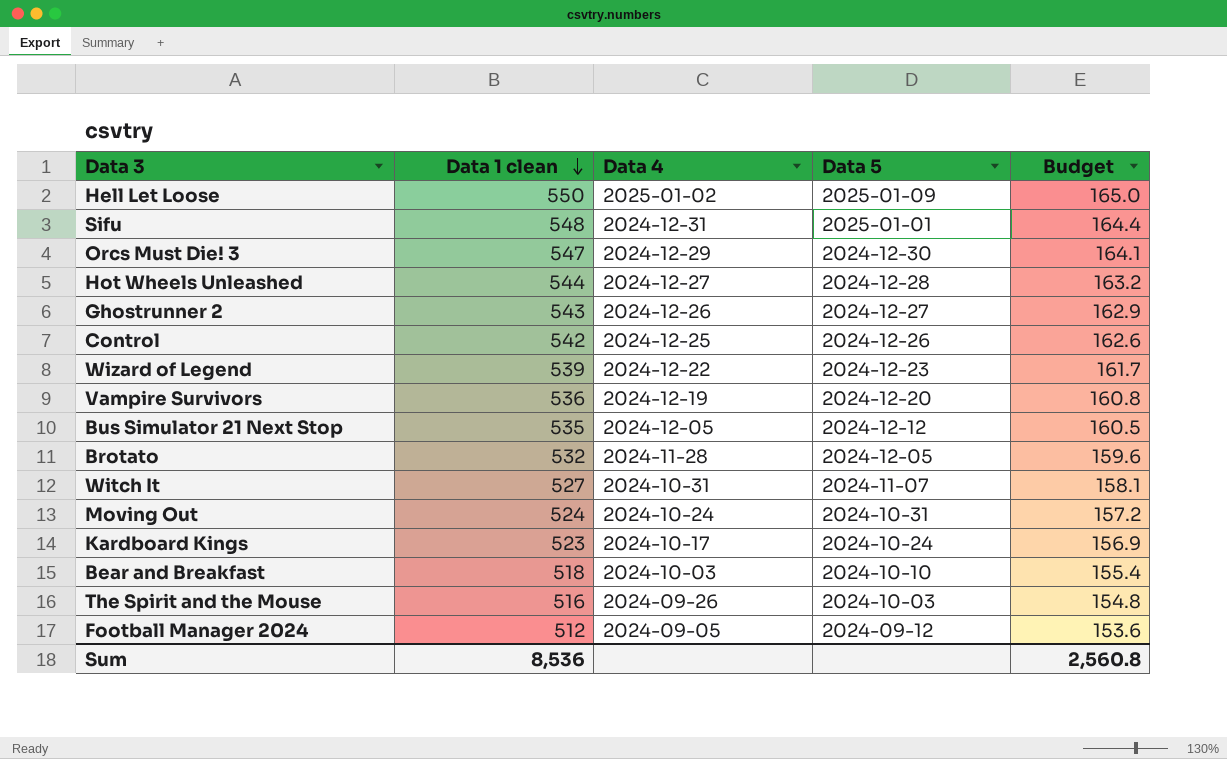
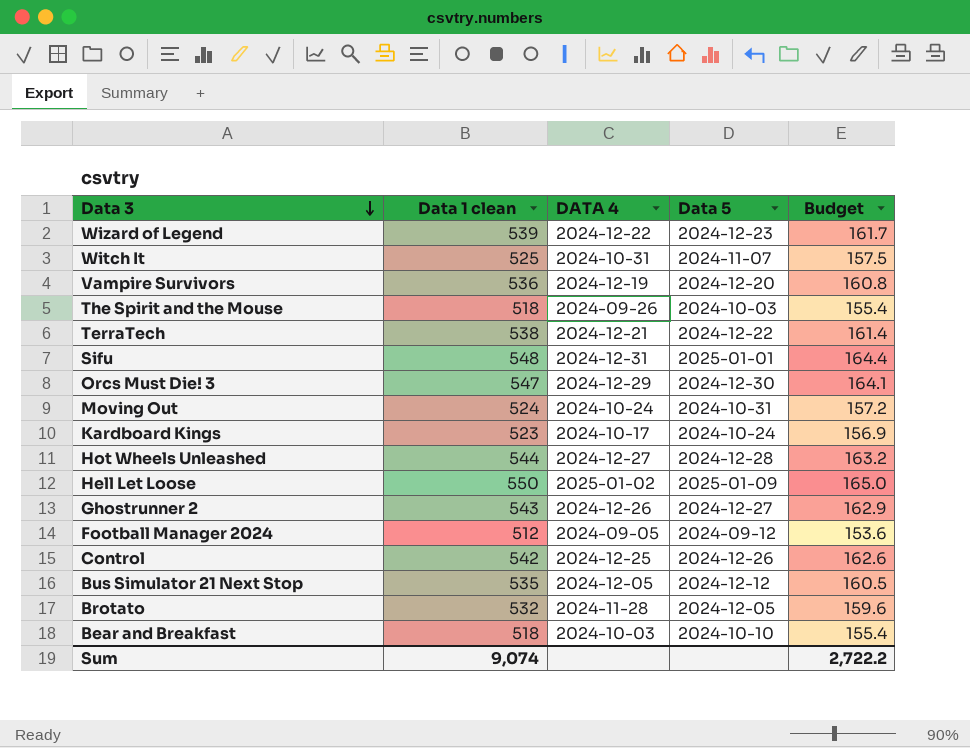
row order: Data 1 clean descending -> Data 3 descending
column name: Data 4 -> DATA 4
Witch It | Data 1 clean: 527 -> 525
Witch It | Budget: 158.1 -> 157.5
The Spirit and the Mouse | Data 1 clean: 516 -> 518
The Spirit and the Mouse | Budget: 154.8 -> 155.4
row TerraTech: none -> 538 | 2024-12-21 | 2024-12-22 | 161.4
Sum | Data 1 clean: 8,536 -> 9,074
Sum | Budget: 2,560.8 -> 2,722.2

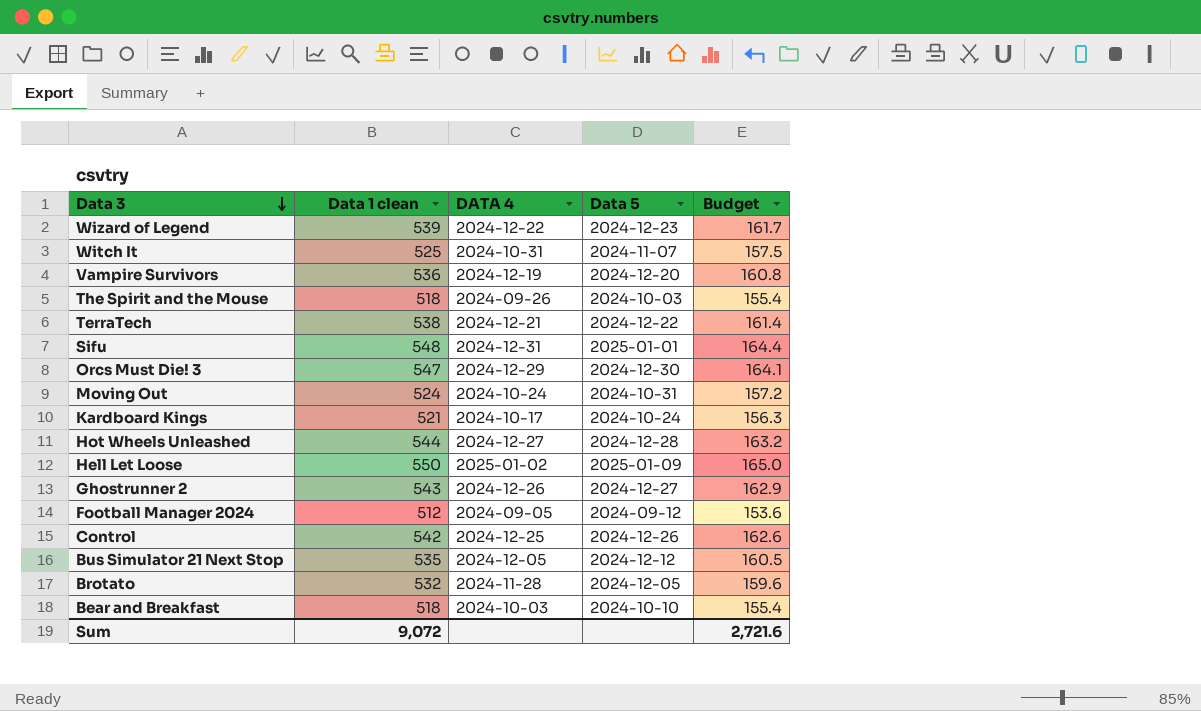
Kardboard Kings | Data 1 clean: 523 -> 521
Kardboard Kings | Budget: 156.9 -> 156.3
Sum | Data 1 clean: 9,074 -> 9,072
Sum | Budget: 2,722.2 -> 2,721.6

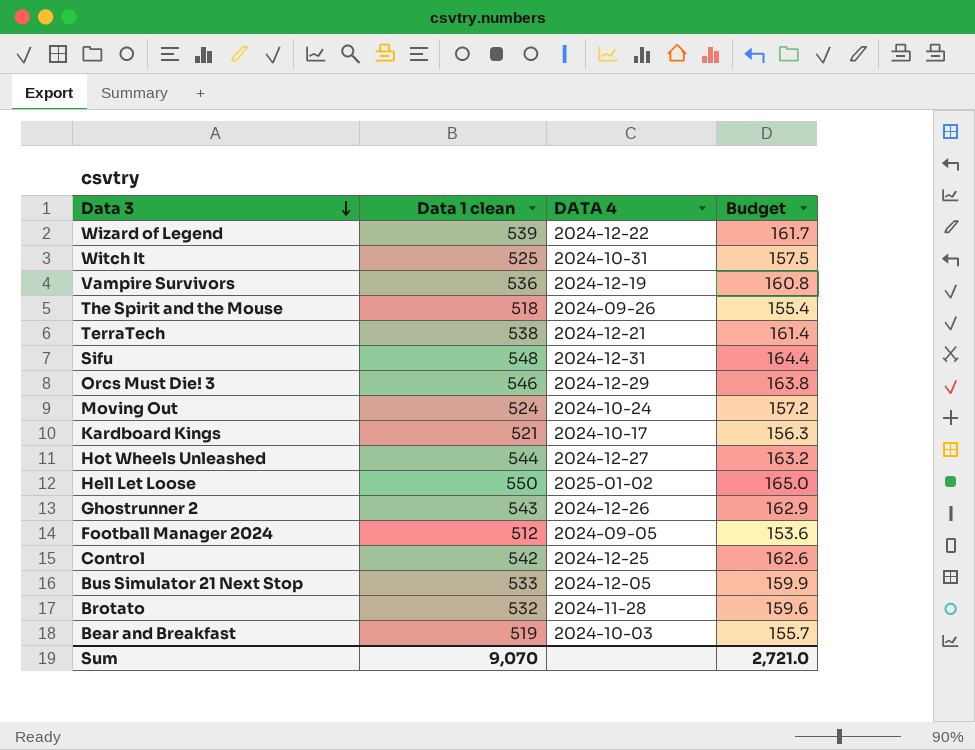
column Data 5 | position: 4 -> none
Orcs Must Die! 3 | Data 1 clean: 547 -> 546
Orcs Must Die! 3 | Budget: 164.1 -> 163.8
Bus Simulator 21 Next Stop | Data 1 clean: 535 -> 533
Bus Simulator 21 Next Stop | Budget: 160.5 -> 159.9
Bear and Breakfast | Data 1 clean: 518 -> 519
Bear and Breakfast | Budget: 155.4 -> 155.7
Sum | Data 1 clean: 9,072 -> 9,070
Sum | Budget: 2,721.6 -> 2,721.0

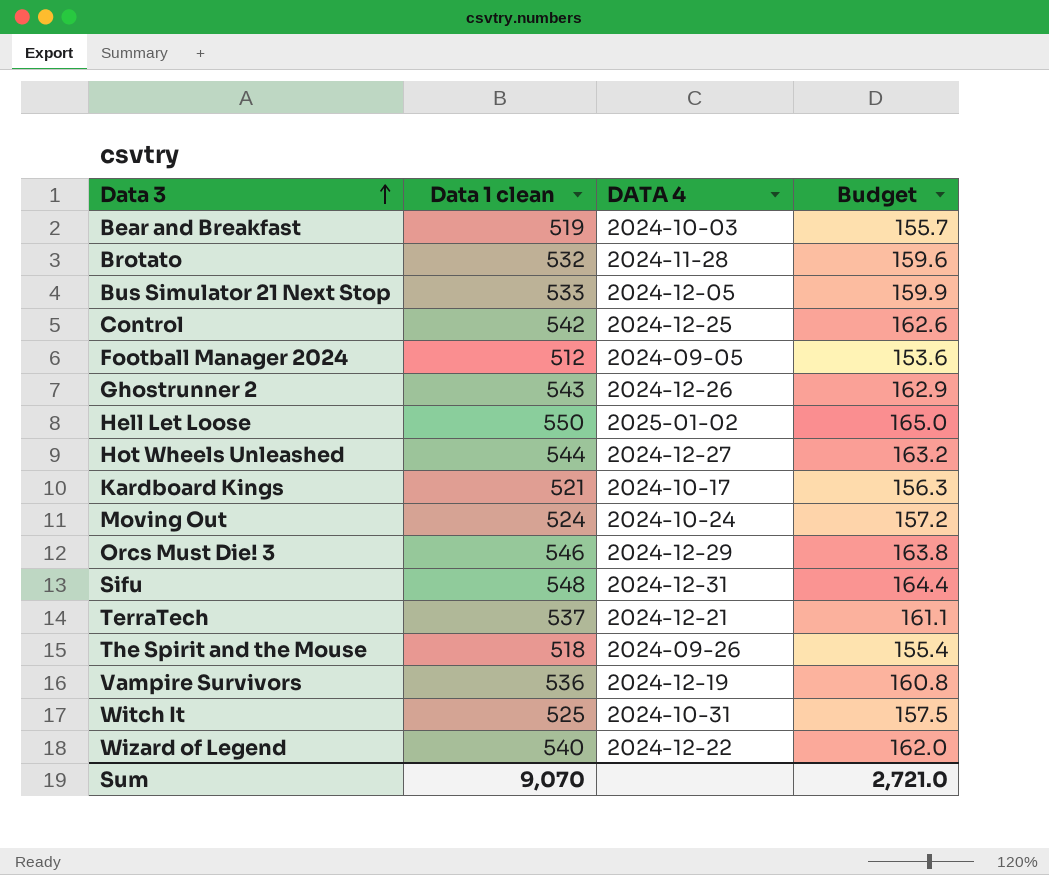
row order: Data 3 descending -> Data 3 ascending
TerraTech | Data 1 clean: 538 -> 537
TerraTech | Budget: 161.4 -> 161.1
Wizard of Legend | Data 1 clean: 539 -> 540
Wizard of Legend | Budget: 161.7 -> 162.0

